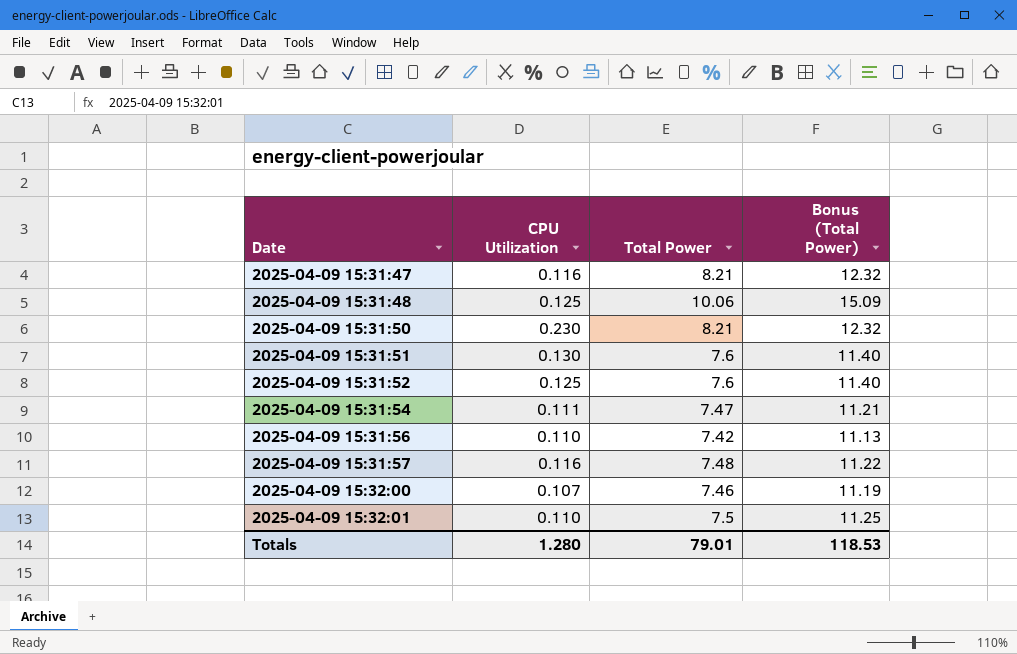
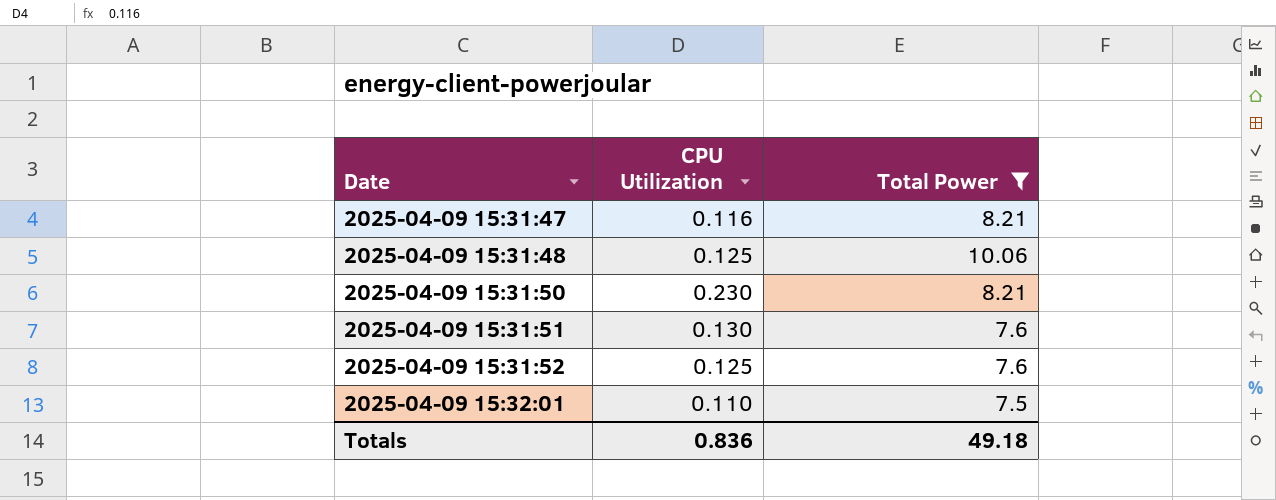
filter: none -> Total Power >= 7.5
column Bonus (Total Power) | formula: [Total Power] * 1.5 -> none
Totals | CPU Utilization: 1.280 -> 0.836
Totals | Total Power: 79.01 -> 49.18

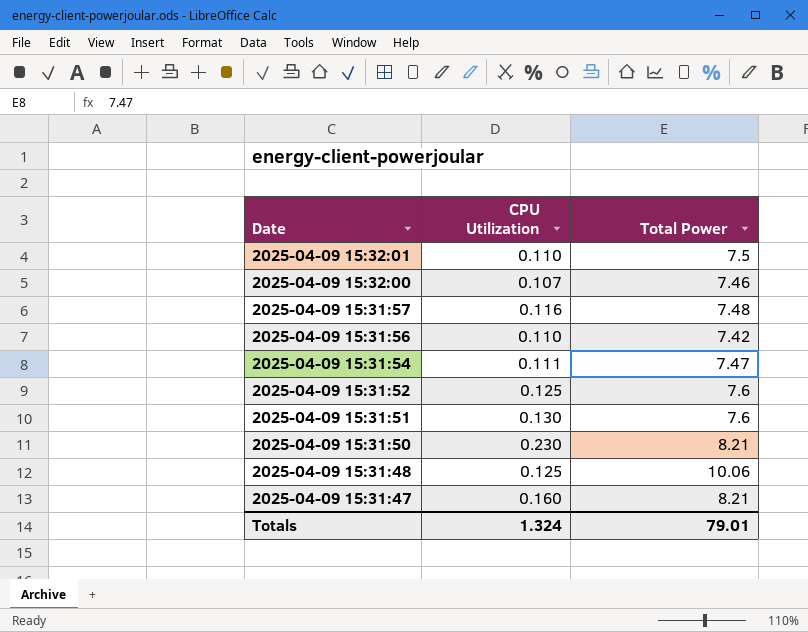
filter: Total Power >= 7.5 -> none
row order: Date ascending -> Date descending
2025-04-09 15:31:47 | CPU Utilization: 0.116 -> 0.160
Totals | CPU Utilization: 0.836 -> 1.324
Totals | Total Power: 49.18 -> 79.01

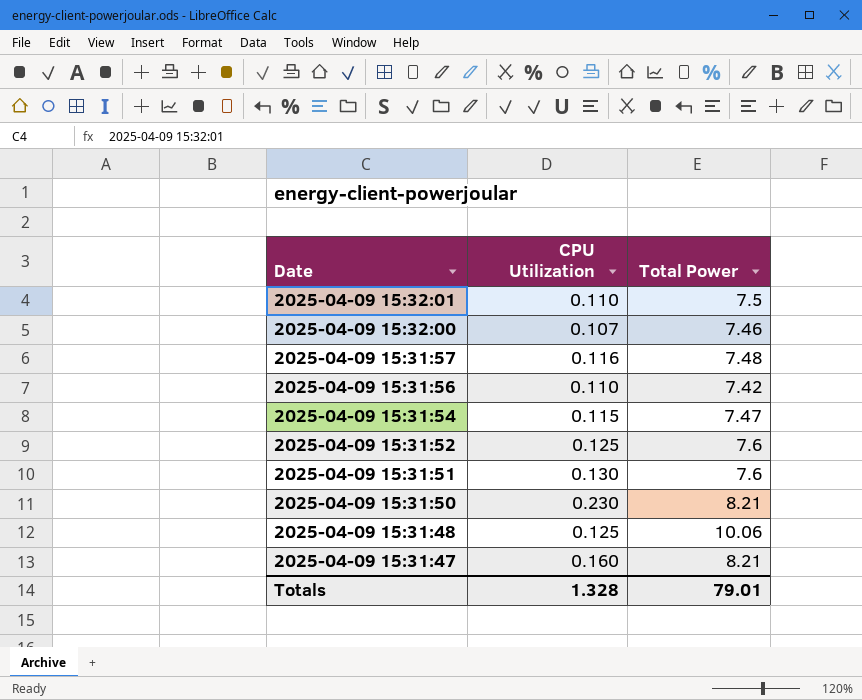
2025-04-09 15:31:54 | CPU Utilization: 0.111 -> 0.115
Totals | CPU Utilization: 1.324 -> 1.328

